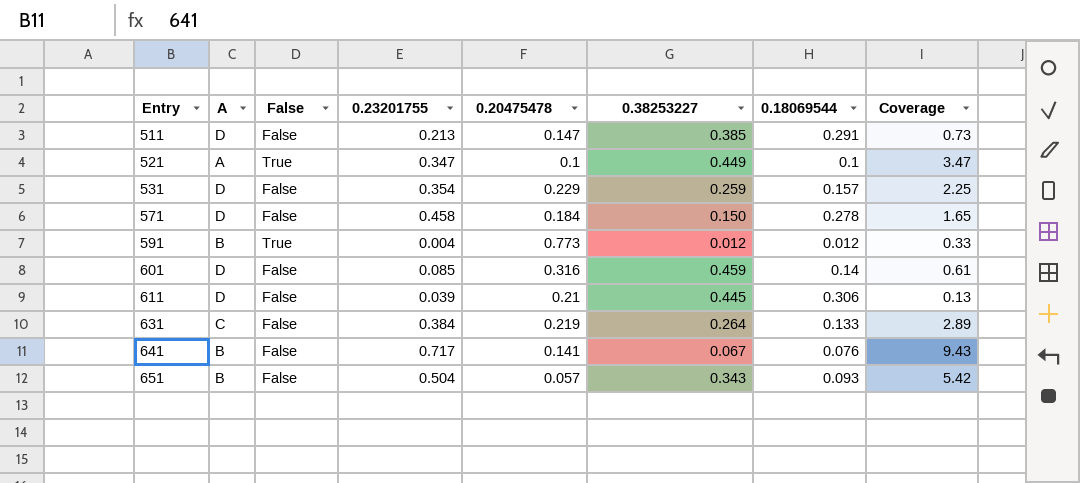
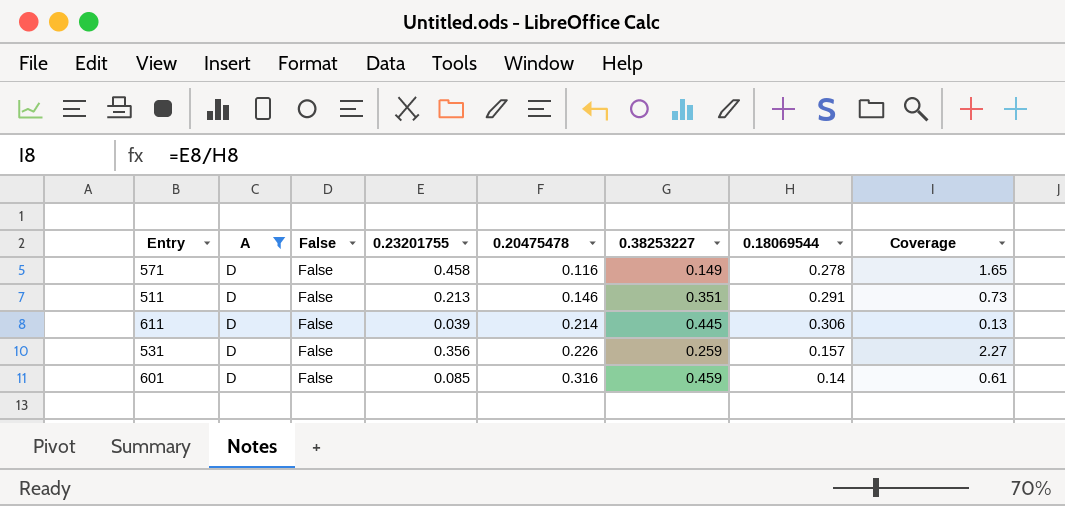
filter: none -> A = D
row order: Entry ascending -> 0.20475478 ascending
571 | 0.20475478: 0.184 -> 0.116
571 | 0.38253227: 0.150 -> 0.149
511 | 0.20475478: 0.147 -> 0.146
511 | 0.38253227: 0.385 -> 0.351
611 | 0.20475478: 0.21 -> 0.214
531 | 0.23201755: 0.354 -> 0.356
531 | 0.20475478: 0.229 -> 0.226
531 | Coverage: 2.25 -> 2.27

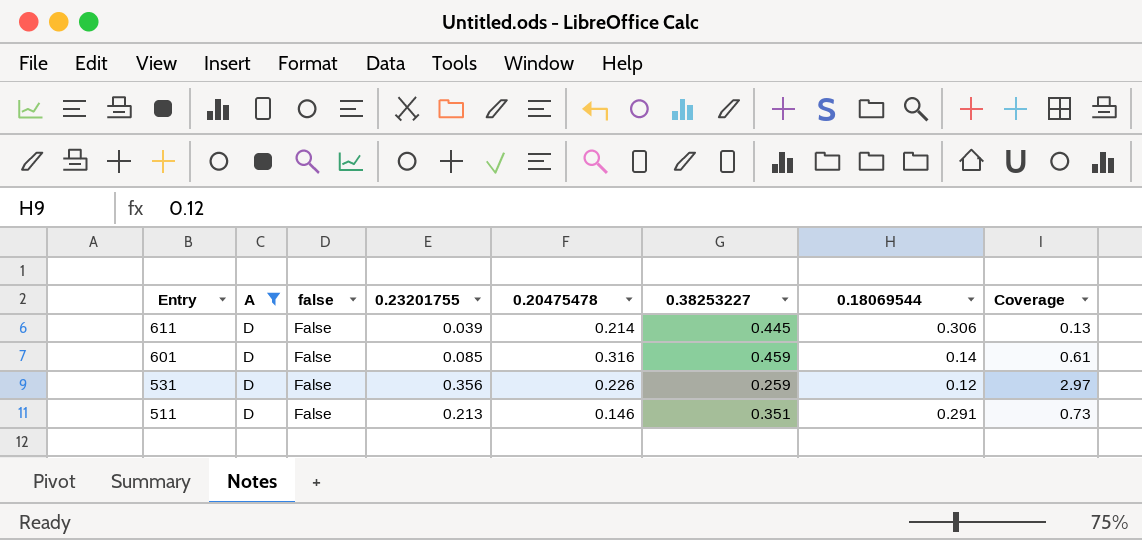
row order: 0.20475478 ascending -> Entry descending
column name: False -> false
row 571: D | False | 0.458 | 0.116 | 0.149 | 0.278 | 1.65 -> none
531 | 0.18069544: 0.157 -> 0.12
531 | Coverage: 2.27 -> 2.97

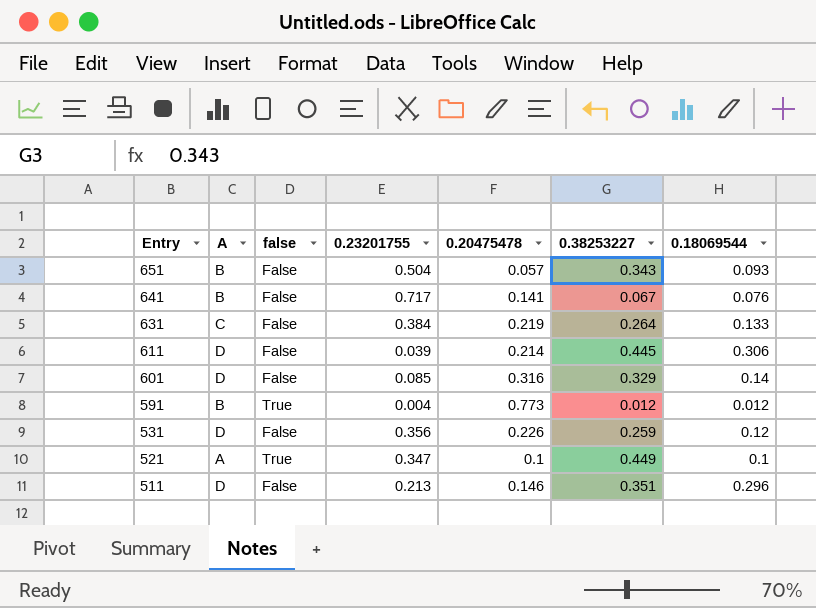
filter: A = D -> none
column Coverage | formula: [0.23201755] / [0.18069544] -> none
601 | 0.38253227: 0.459 -> 0.329
511 | 0.18069544: 0.291 -> 0.296

